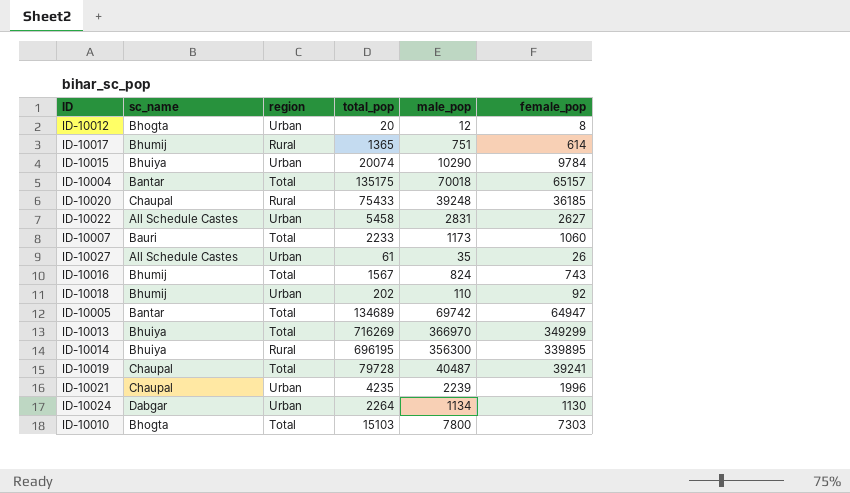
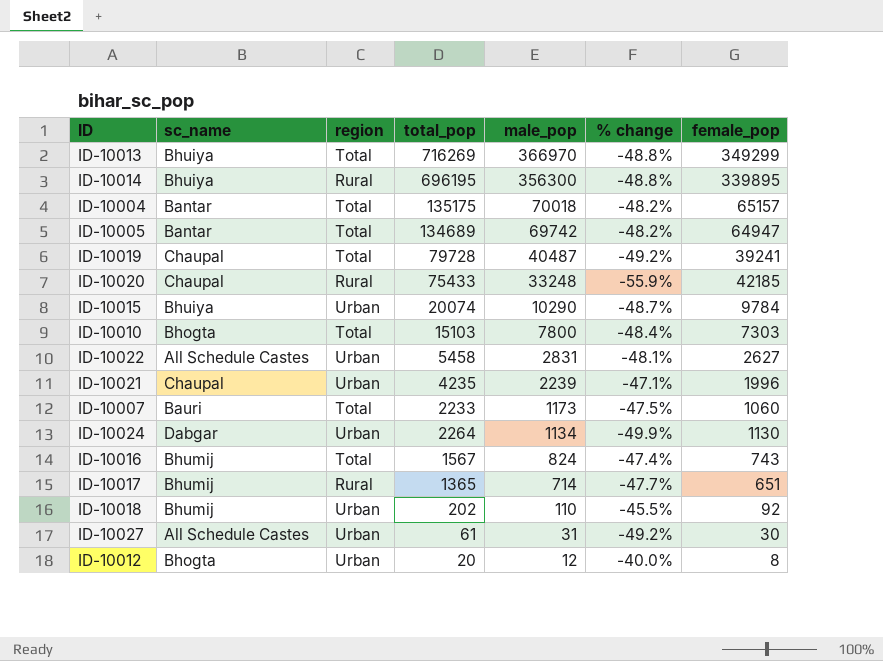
row order: none -> male_pop descending
column % change | formula: none -> ([male_pop] - [total_pop]) / [total_pop]
ID-10020 | male_pop: 39248 -> 33248
ID-10020 | female_pop: 36185 -> 42185
ID-10017 | male_pop: 751 -> 714
ID-10017 | female_pop: 614 -> 651
ID-10027 | male_pop: 35 -> 31
ID-10027 | female_pop: 26 -> 30

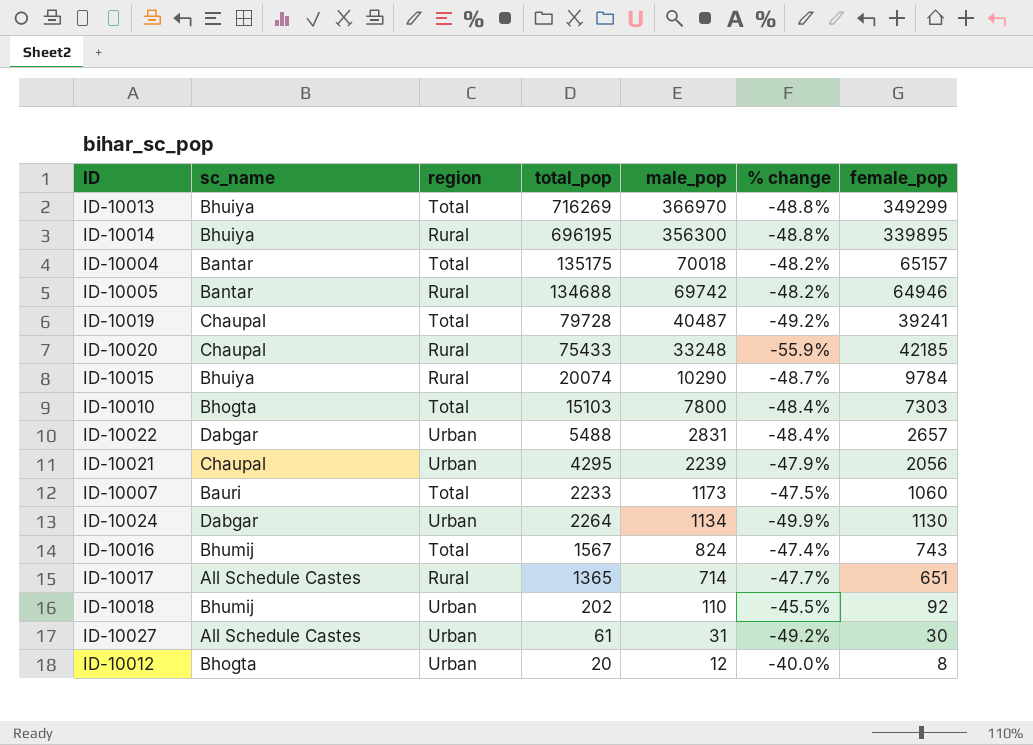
ID-10005 | region: Total -> Rural
ID-10005 | total_pop: 134689 -> 134688
ID-10005 | female_pop: 64947 -> 64946
ID-10015 | region: Urban -> Rural
ID-10022 | sc_name: All Schedule Castes -> Dabgar
ID-10022 | total_pop: 5458 -> 5488
ID-10022 | % change: -48.1% -> -48.4%
ID-10022 | female_pop: 2627 -> 2657
ID-10021 | total_pop: 4235 -> 4295
ID-10021 | % change: -47.1% -> -47.9%
ID-10021 | female_pop: 1996 -> 2056
ID-10017 | sc_name: Bhumij -> All Schedule Castes

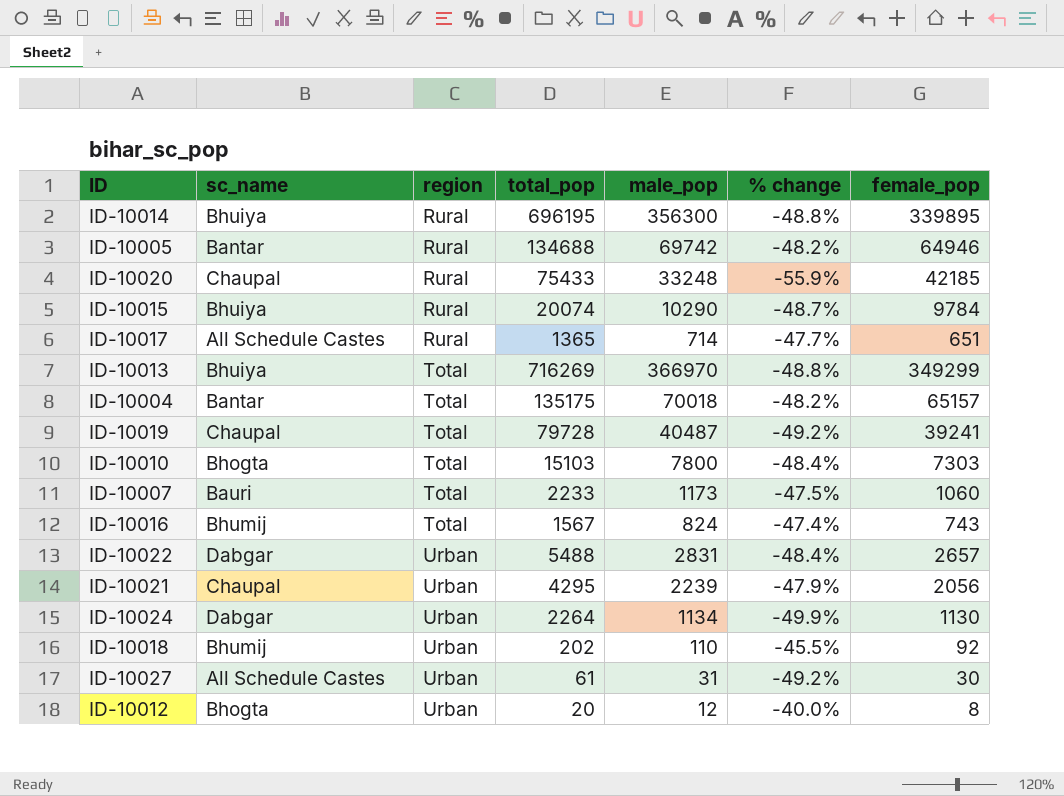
row order: male_pop descending -> region ascending

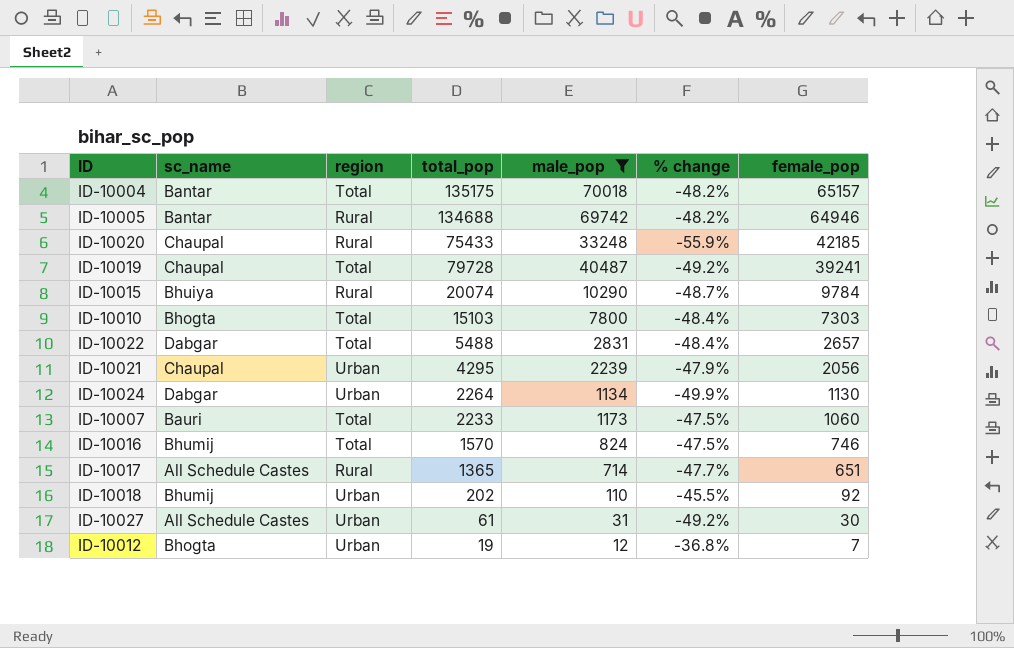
filter: none -> male_pop <= 70018
row order: region ascending -> female_pop descending
ID-10022 | region: Urban -> Total
ID-10016 | total_pop: 1567 -> 1570
ID-10016 | % change: -47.4% -> -47.5%
ID-10016 | female_pop: 743 -> 746
ID-10012 | total_pop: 20 -> 19
ID-10012 | % change: -40.0% -> -36.8%
ID-10012 | female_pop: 8 -> 7

